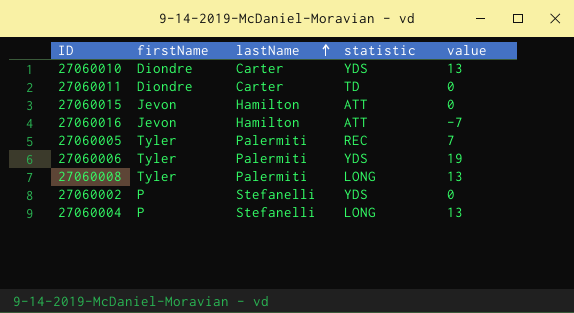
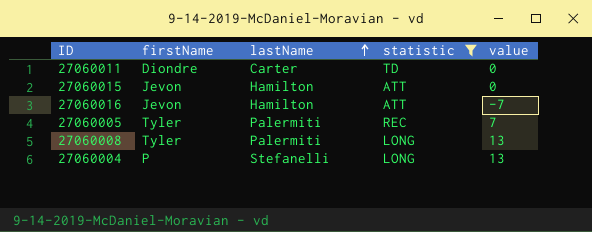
filter: none -> statistic != YDS

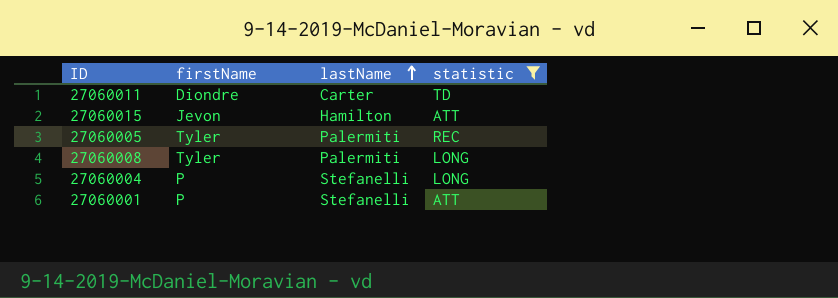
column value | position: 5 -> none
row 27060016: Jevon | Hamilton | ATT | -7 -> none
row 27060001: none -> P | Stefanelli | ATT

